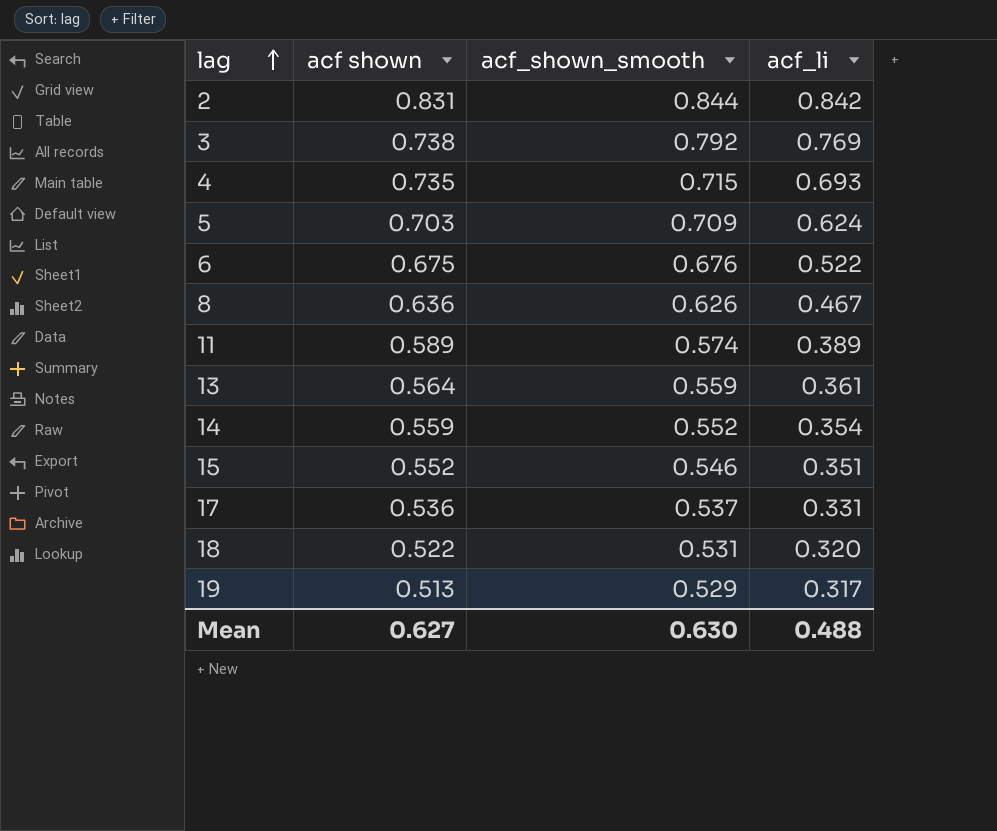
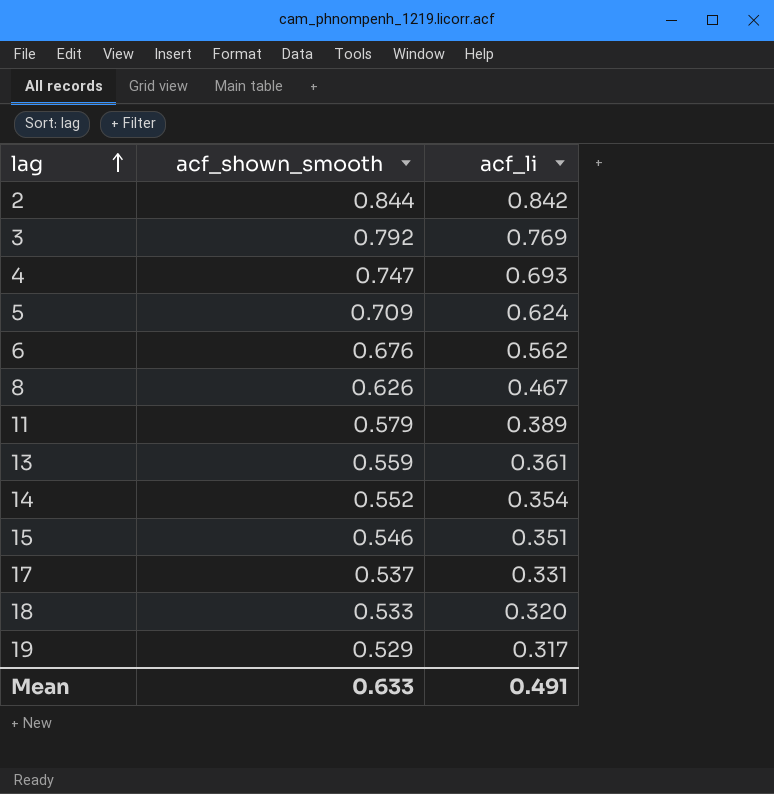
column acf shown | position: 2 -> none
4 | acf_shown_smooth: 0.715 -> 0.747
6 | acf_li: 0.522 -> 0.562
11 | acf_shown_smooth: 0.574 -> 0.579
18 | acf_shown_smooth: 0.531 -> 0.533
Mean | acf_shown_smooth: 0.630 -> 0.633
Mean | acf_li: 0.488 -> 0.491

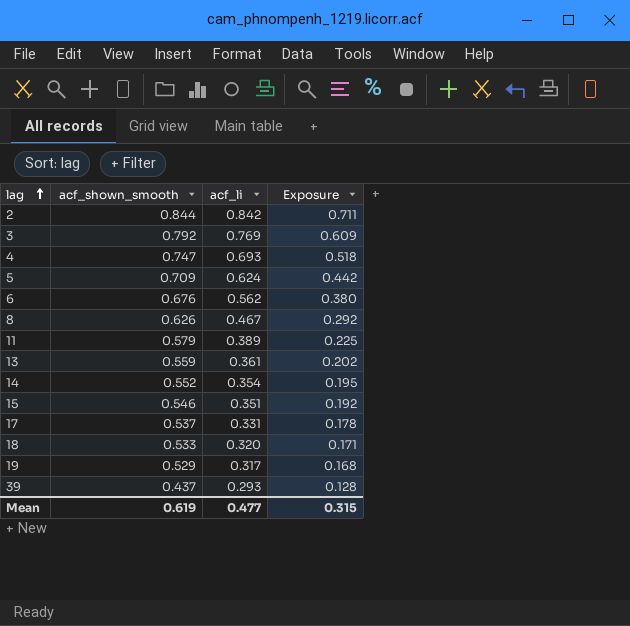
column Exposure | formula: none -> [acf_shown_smooth] * [acf_li]
row 39: none -> 0.437 | 0.293 | 0.128
Mean | acf_shown_smooth: 0.633 -> 0.619
Mean | acf_li: 0.491 -> 0.477

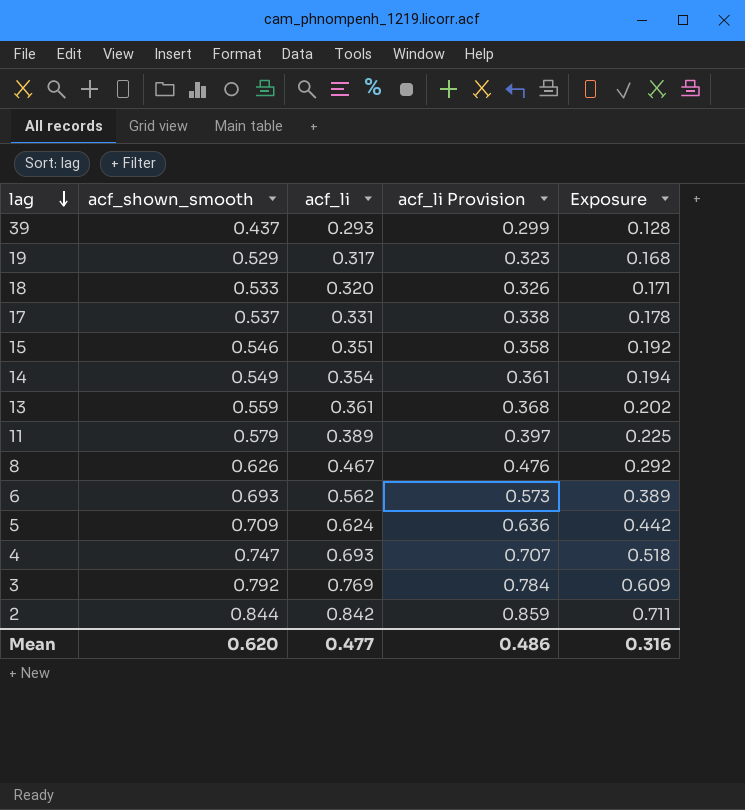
row order: lag ascending -> lag descending
column acf_li Provision | formula: none -> [acf_li] * 1.02
14 | acf_shown_smooth: 0.552 -> 0.549
14 | Exposure: 0.195 -> 0.194
6 | acf_shown_smooth: 0.676 -> 0.693
6 | Exposure: 0.380 -> 0.389
Mean | acf_shown_smooth: 0.619 -> 0.620
Mean | Exposure: 0.315 -> 0.316

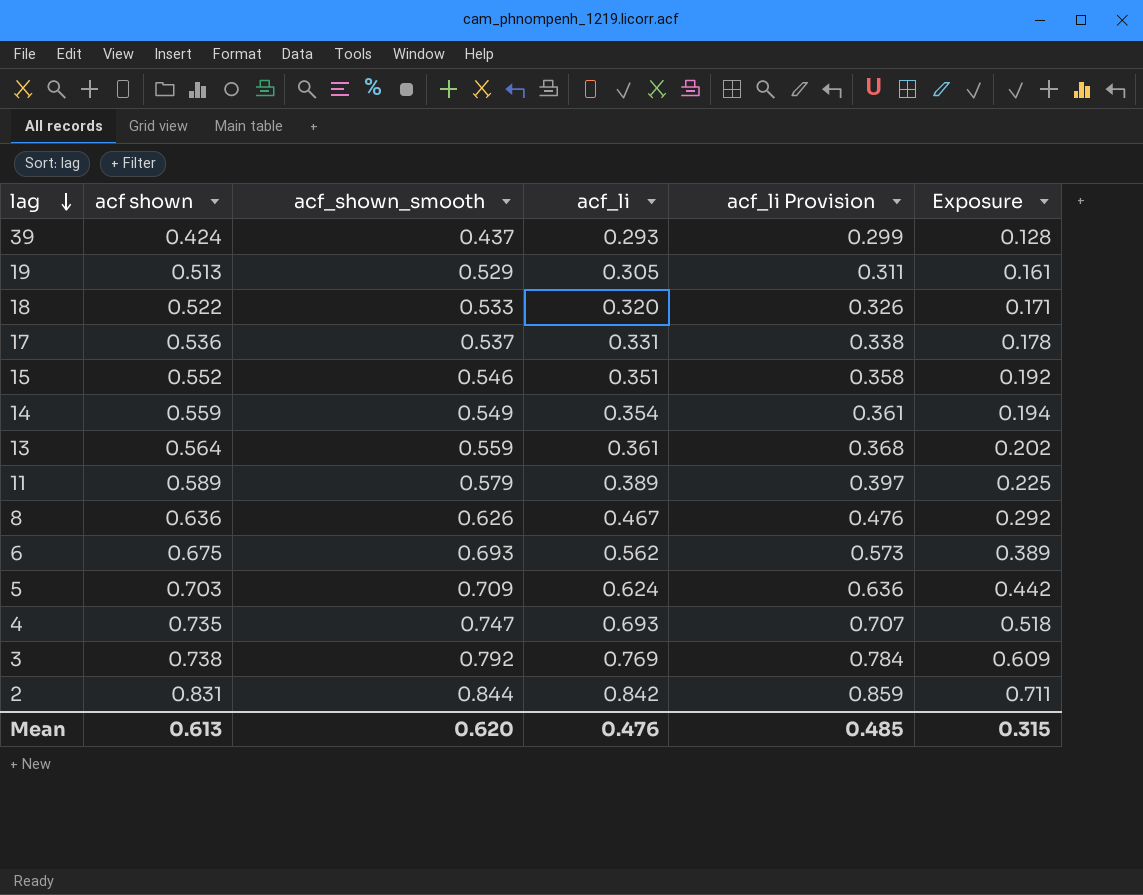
column acf shown | position: none -> 2
19 | acf_li: 0.317 -> 0.305
19 | acf_li Provision: 0.323 -> 0.311
19 | Exposure: 0.168 -> 0.161
Mean | acf_li: 0.477 -> 0.476
Mean | acf_li Provision: 0.486 -> 0.485
Mean | Exposure: 0.316 -> 0.315

